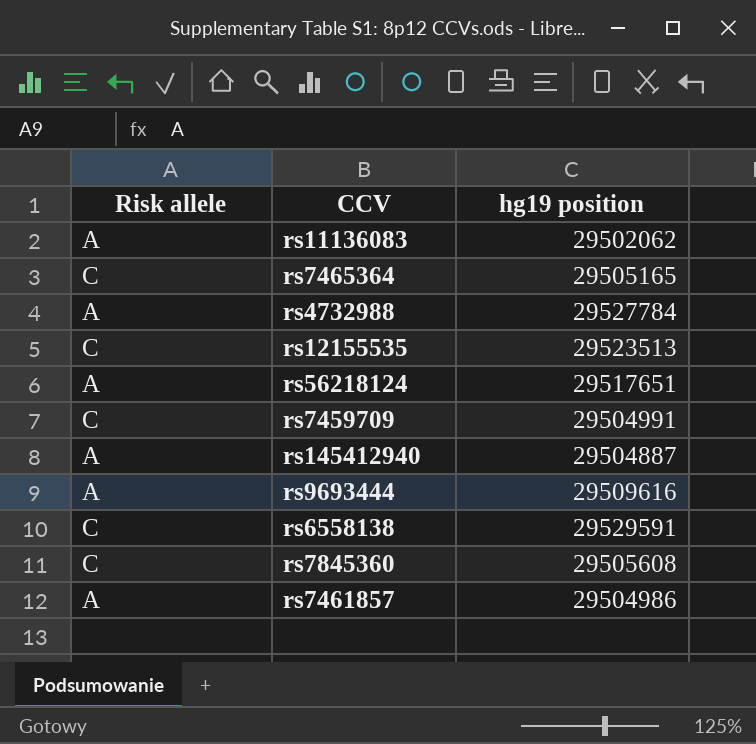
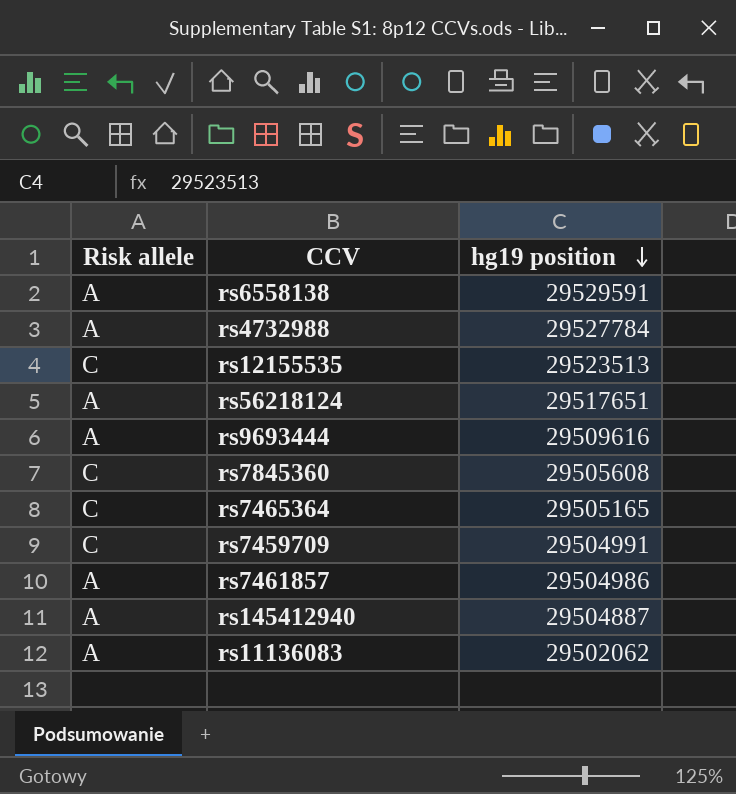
row order: none -> hg19 position descending
rs6558138 | Risk allele: C -> A

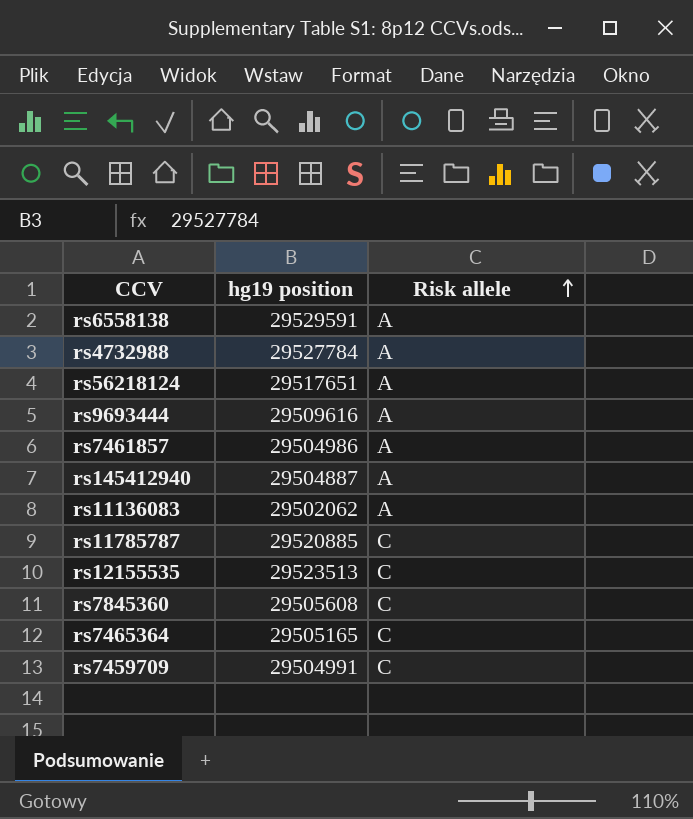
row order: hg19 position descending -> Risk allele ascending
column Risk allele | position: 1 -> 3
row rs11785787: none -> 29520885 | C

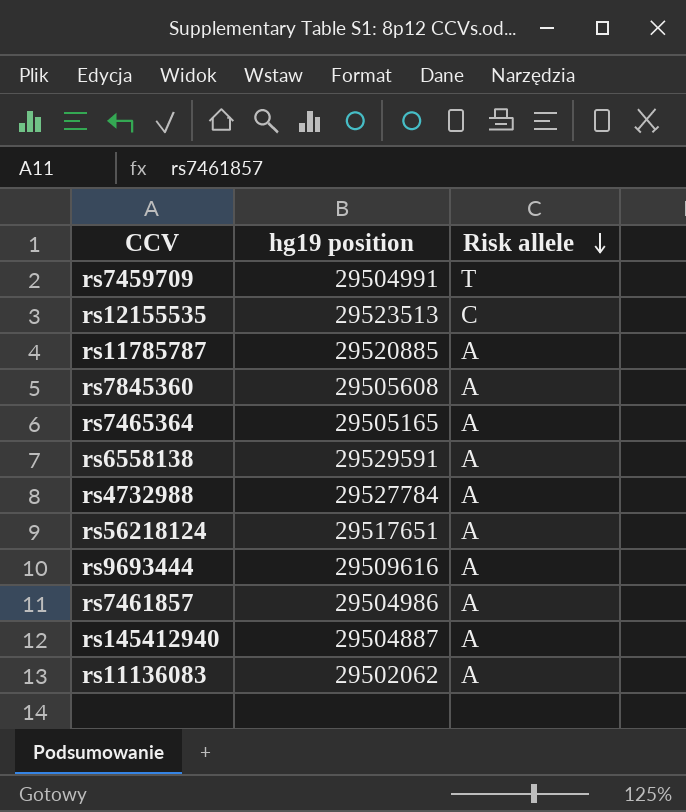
row order: Risk allele ascending -> Risk allele descending
rs7459709 | Risk allele: C -> T
rs11785787 | Risk allele: C -> A
rs7845360 | Risk allele: C -> A
rs7465364 | Risk allele: C -> A

